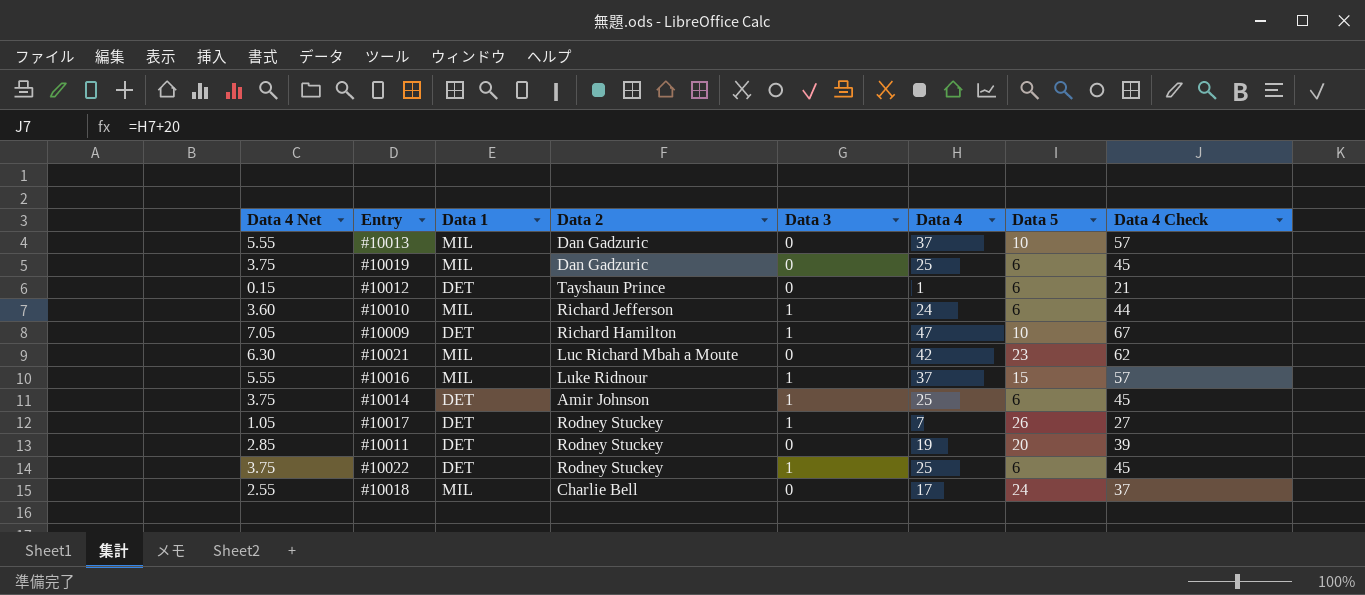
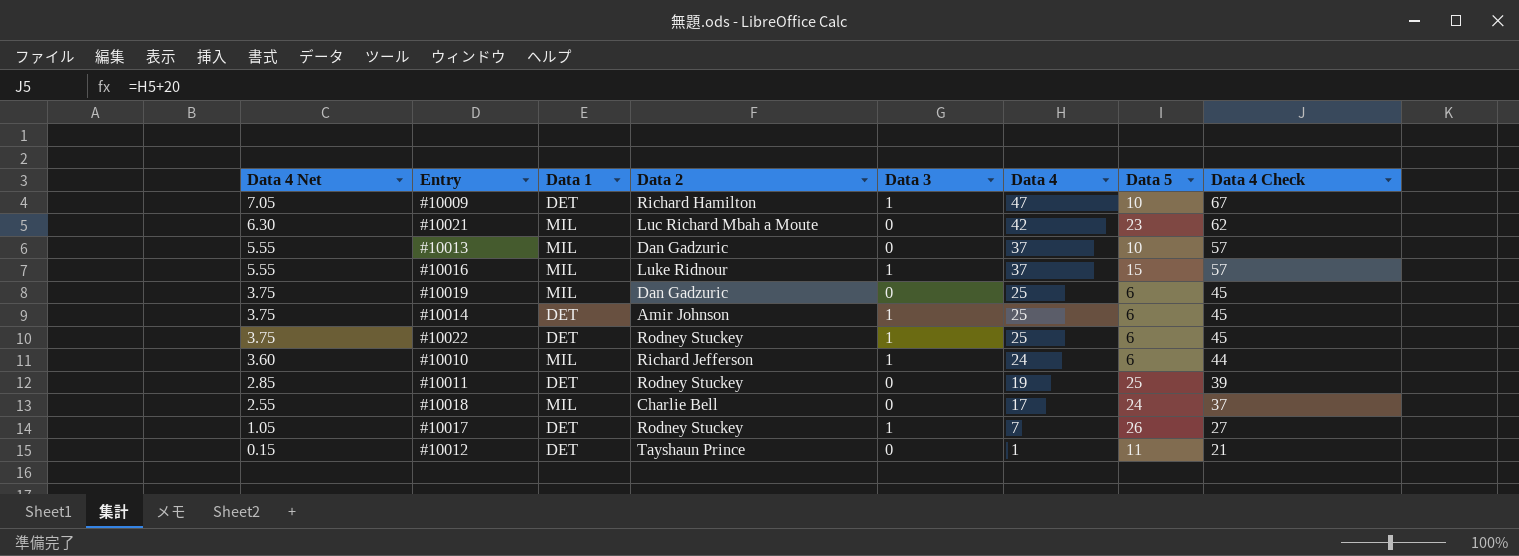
row order: none -> Data 4 Net descending
#10011 | Data 5: 20 -> 25
#10012 | Data 5: 6 -> 11

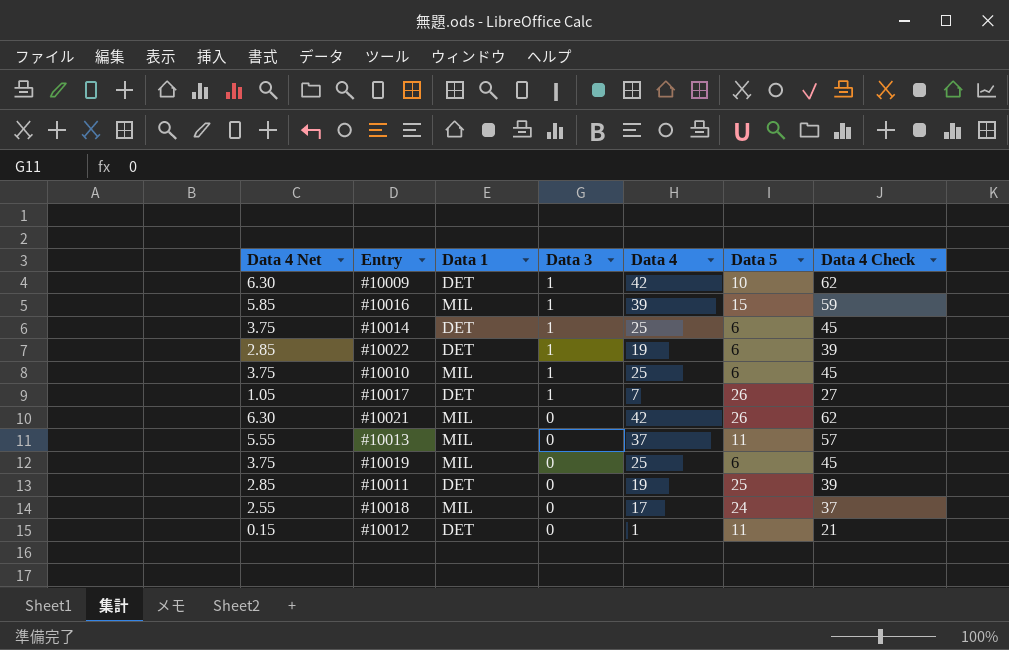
row order: Data 4 Net descending -> Data 3 descending
column Data 2 | position: 4 -> none
#10009 | Data 4 Net: 7.05 -> 6.30
#10009 | Data 4: 47 -> 42
#10009 | Data 4 Check: 67 -> 62
#10016 | Data 4 Net: 5.55 -> 5.85
#10016 | Data 4: 37 -> 39
#10016 | Data 4 Check: 57 -> 59
#10022 | Data 4 Net: 3.75 -> 2.85
#10022 | Data 4: 25 -> 19
#10022 | Data 4 Check: 45 -> 39
#10010 | Data 4 Net: 3.60 -> 3.75
#10010 | Data 4: 24 -> 25
#10010 | Data 4 Check: 44 -> 45
#10021 | Data 5: 23 -> 26
#10013 | Data 5: 10 -> 11

